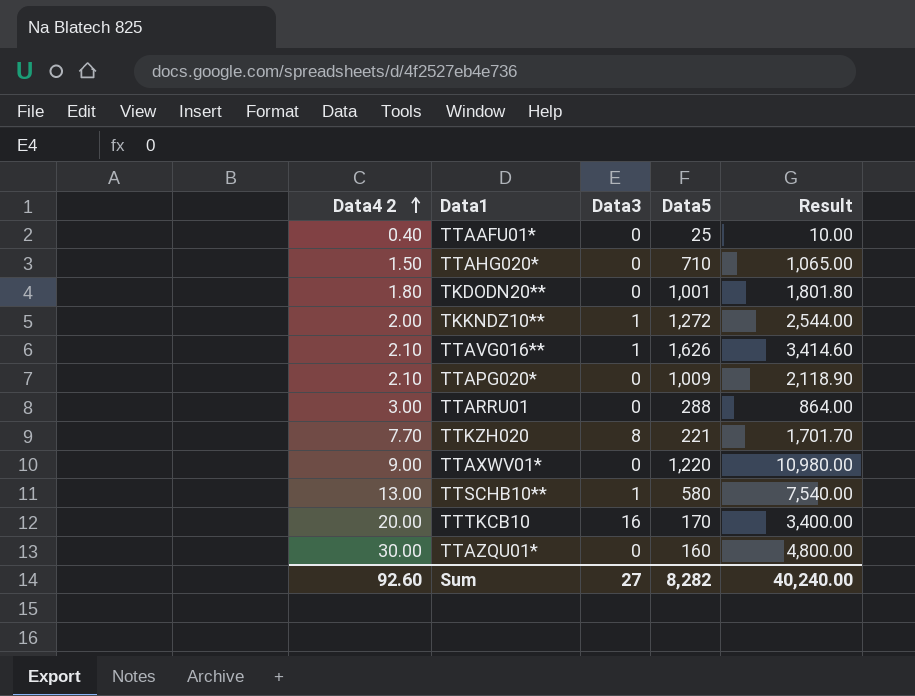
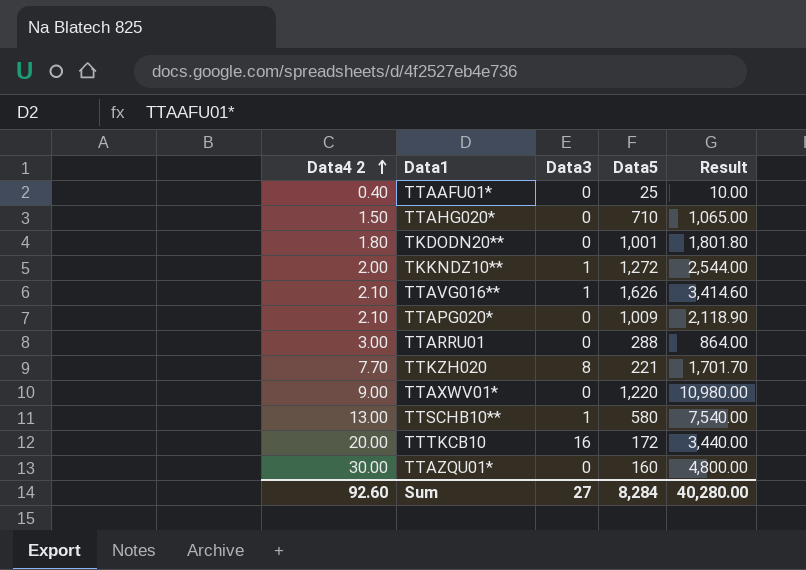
TTTKCB10 | Data5: 170 -> 172
TTTKCB10 | Result: 3,400.00 -> 3,440.00
Sum | Data5: 8,282 -> 8,284
Sum | Result: 40,240.00 -> 40,280.00

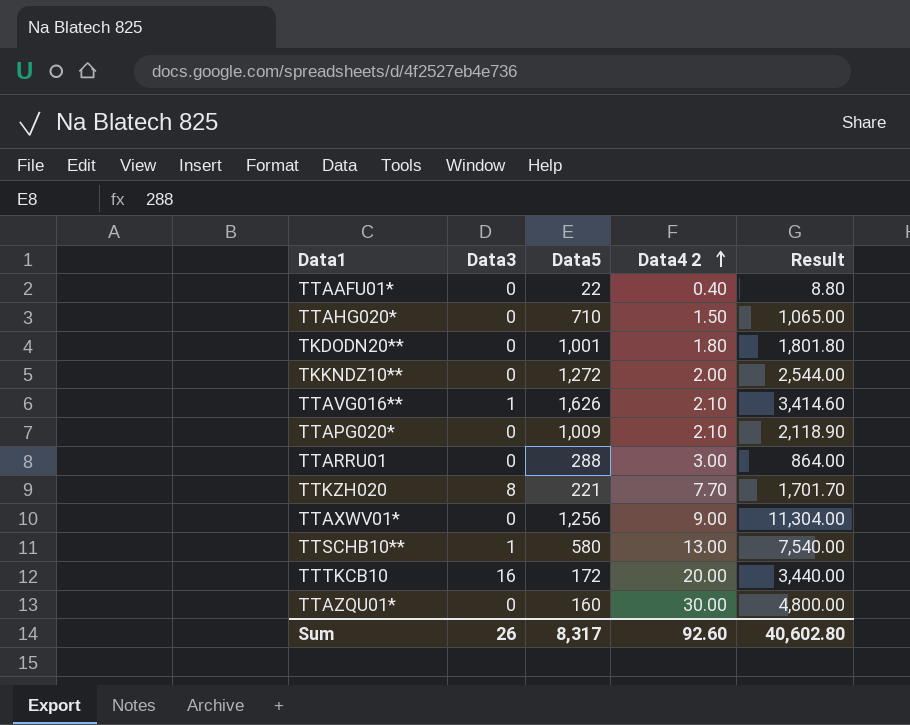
column Data4 2 | position: 1 -> 4
TTAAFU01* | Data5: 25 -> 22
TTAAFU01* | Result: 10.00 -> 8.80
TKKNDZ10** | Data3: 1 -> 0
TTAXWV01* | Data5: 1,220 -> 1,256
TTAXWV01* | Result: 10,980.00 -> 11,304.00
Sum | Data3: 27 -> 26
Sum | Data5: 8,284 -> 8,317
Sum | Result: 40,280.00 -> 40,602.80

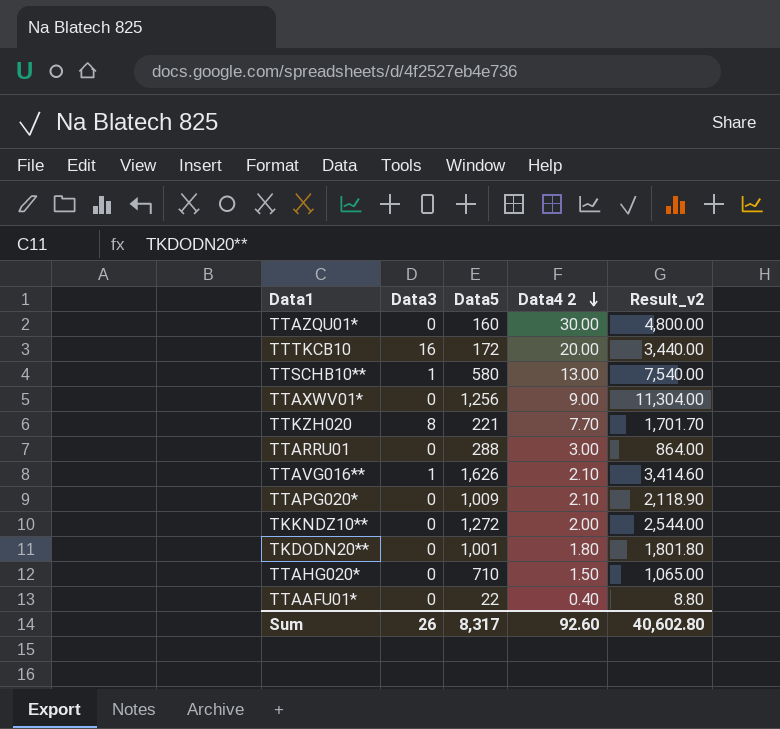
row order: Data4 2 ascending -> Data4 2 descending
column name: Result -> Result_v2

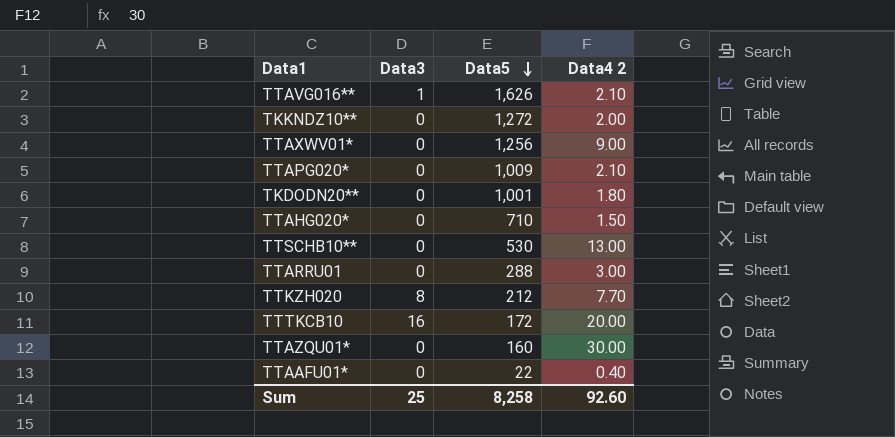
row order: Data4 2 descending -> Data5 descending
column Result_v2 | formula: [Data5] * [Data4 2] -> none
TTSCHB10** | Data3: 1 -> 0
TTSCHB10** | Data5: 580 -> 530
TTKZH020 | Data5: 221 -> 212
Sum | Data3: 26 -> 25
Sum | Data5: 8,317 -> 8,258

